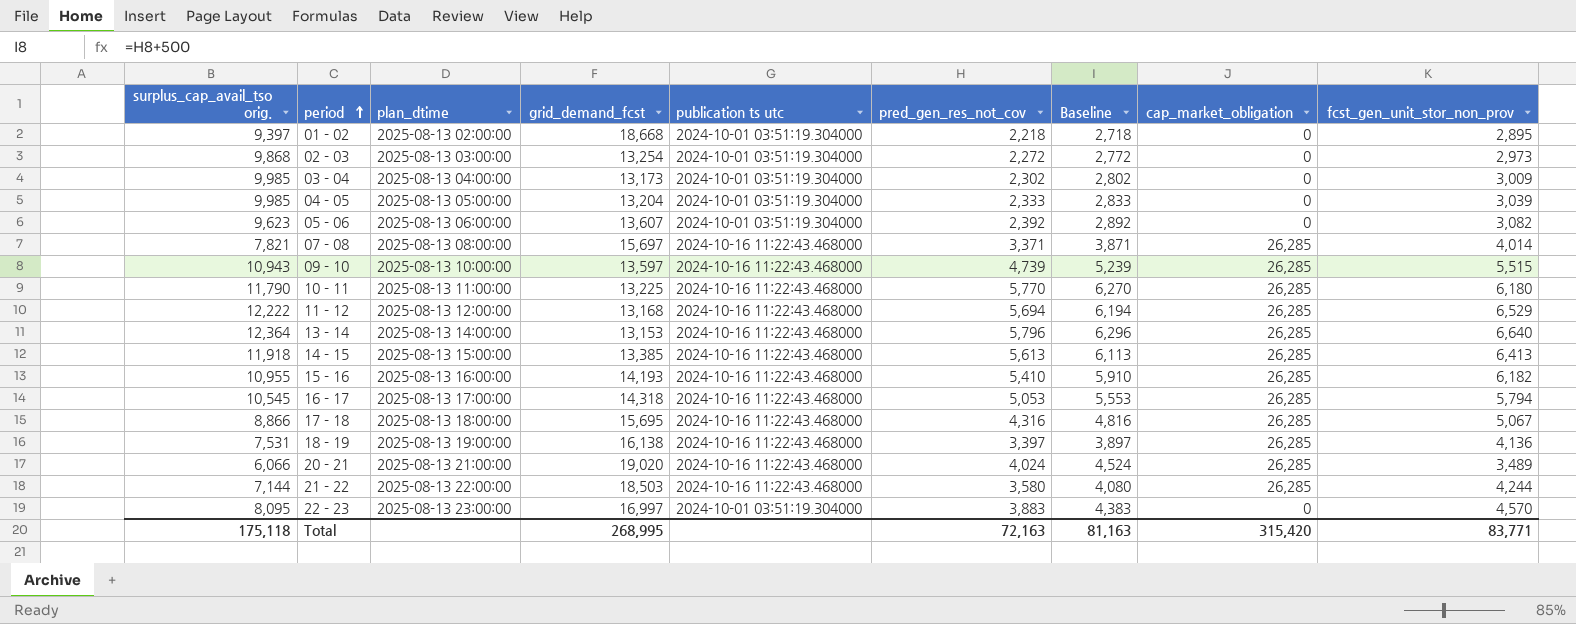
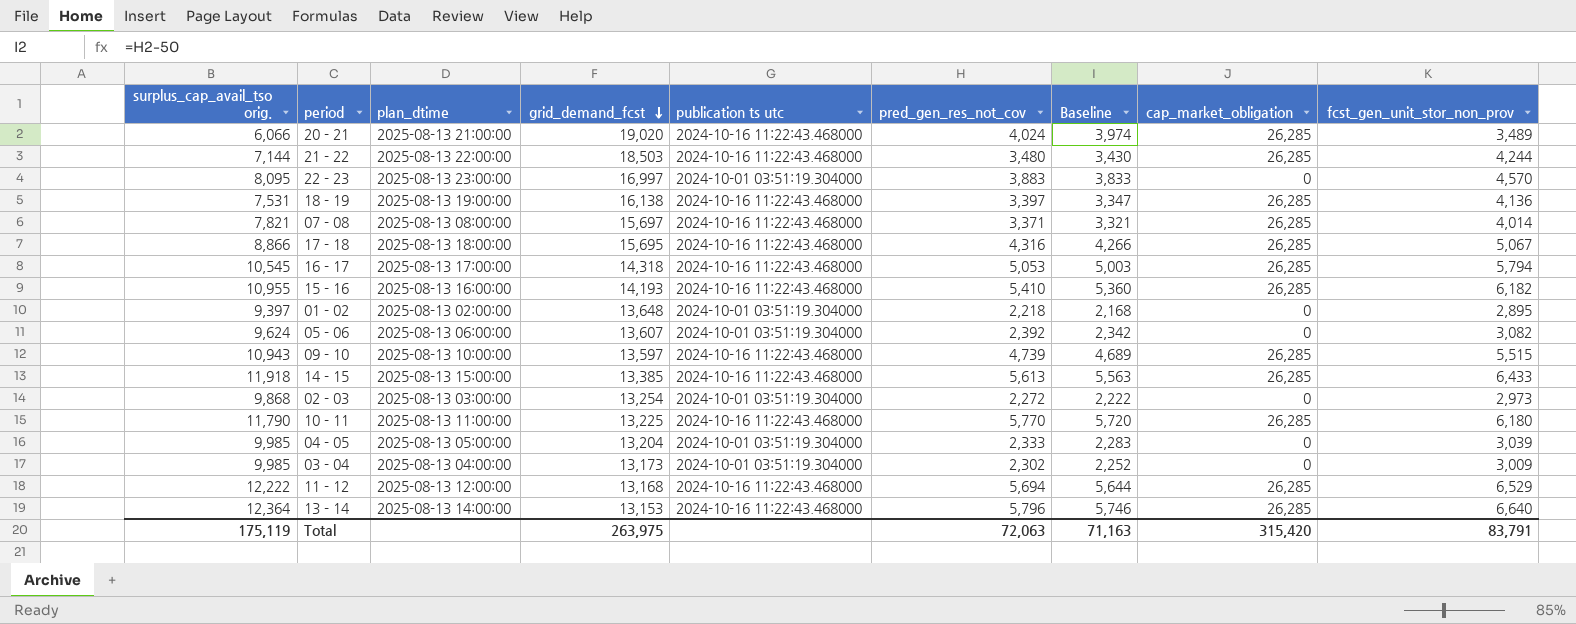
row order: period ascending -> grid_demand_fcst descending
column Baseline | formula: [pred_gen_res_not_cov] + 500 -> [pred_gen_res_not_cov] - 50
21 - 22 | pred_gen_res_not_cov: 3,580 -> 3,480
01 - 02 | grid_demand_fcst: 18,668 -> 13,648
05 - 06 | surplus_cap_avail_tso orig.: 9,623 -> 9,624
14 - 15 | fcst_gen_unit_stor_non_prov: 6,413 -> 6,433
Total | surplus_cap_avail_tso orig.: 175,118 -> 175,119
Total | grid_demand_fcst: 268,995 -> 263,975
Total | pred_gen_res_not_cov: 72,163 -> 72,063
Total | Baseline: 81,163 -> 71,163
Total | fcst_gen_unit_stor_non_prov: 83,771 -> 83,791

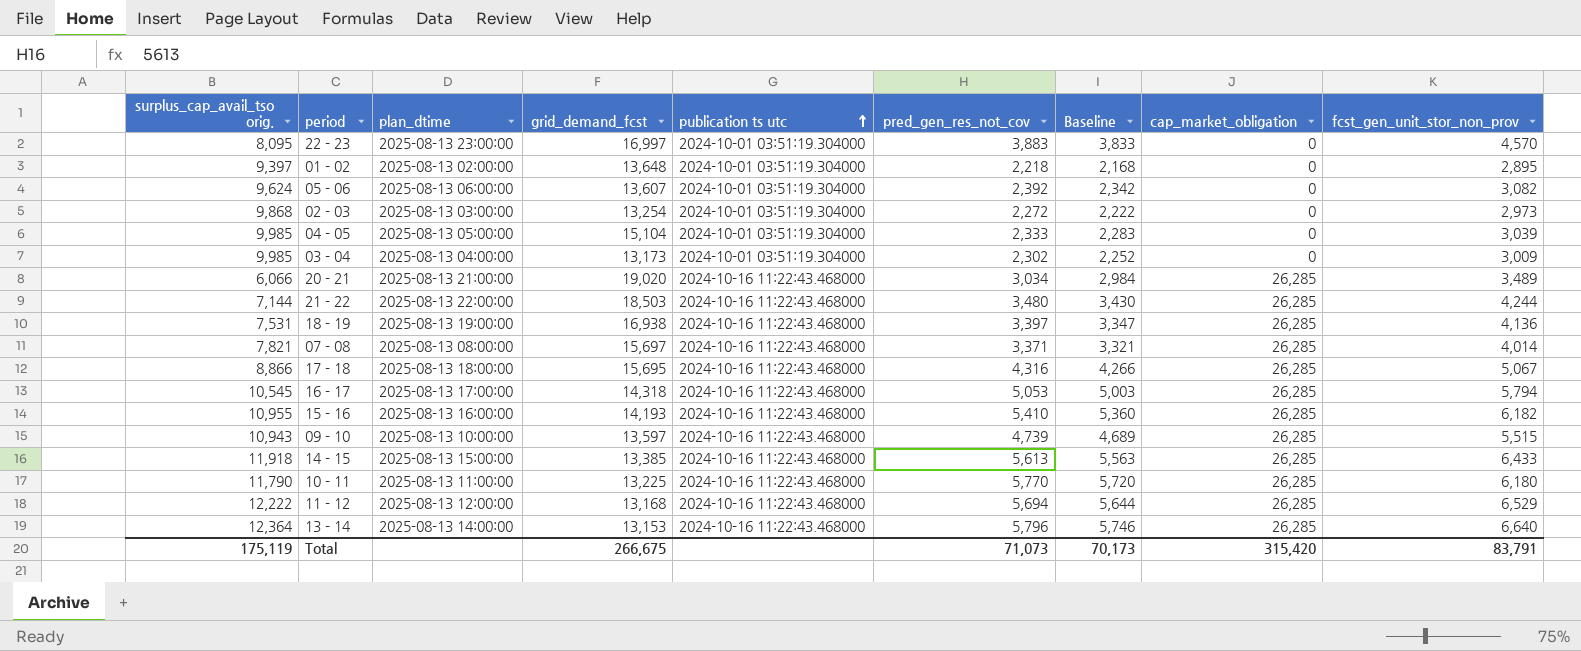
row order: grid_demand_fcst descending -> publication ts utc ascending
04 - 05 | grid_demand_fcst: 13,204 -> 15,104
20 - 21 | pred_gen_res_not_cov: 4,024 -> 3,034
20 - 21 | Baseline: 3,974 -> 2,984
18 - 19 | grid_demand_fcst: 16,138 -> 16,938
Total | grid_demand_fcst: 263,975 -> 266,675
Total | pred_gen_res_not_cov: 72,063 -> 71,073
Total | Baseline: 71,163 -> 70,173

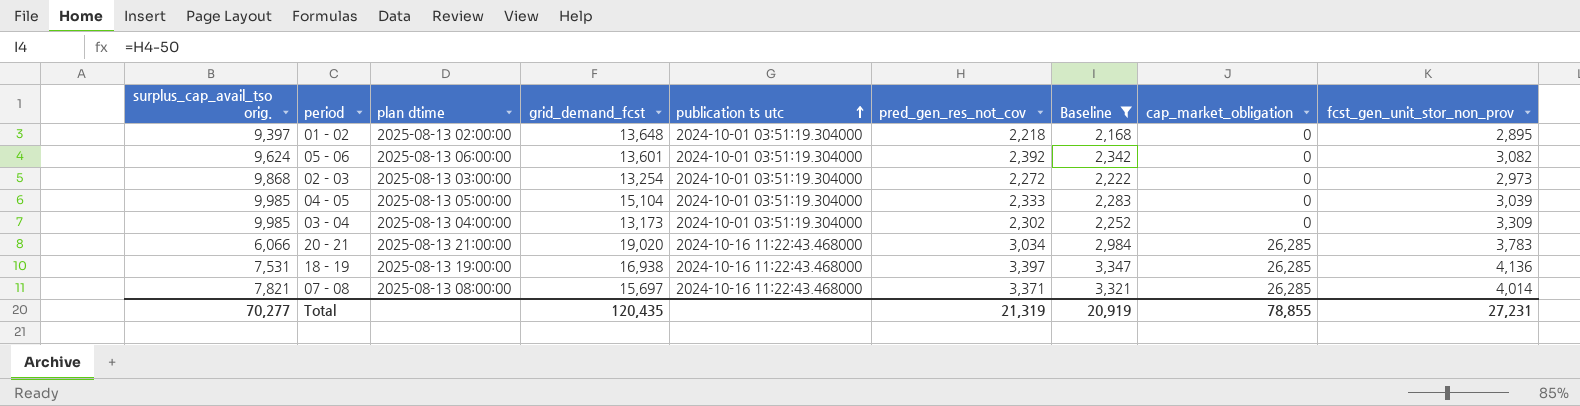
filter: none -> Baseline <= 3,347
column name: plan_dtime -> plan dtime
05 - 06 | grid_demand_fcst: 13,607 -> 13,601
03 - 04 | fcst_gen_unit_stor_non_prov: 3,009 -> 3,309
20 - 21 | fcst_gen_unit_stor_non_prov: 3,489 -> 3,783
Total | surplus_cap_avail_tso orig.: 175,119 -> 70,277
Total | grid_demand_fcst: 266,675 -> 120,435
Total | pred_gen_res_not_cov: 71,073 -> 21,319
Total | Baseline: 70,173 -> 20,919
Total | cap_market_obligation: 315,420 -> 78,855
Total | fcst_gen_unit_stor_non_prov: 83,791 -> 27,231

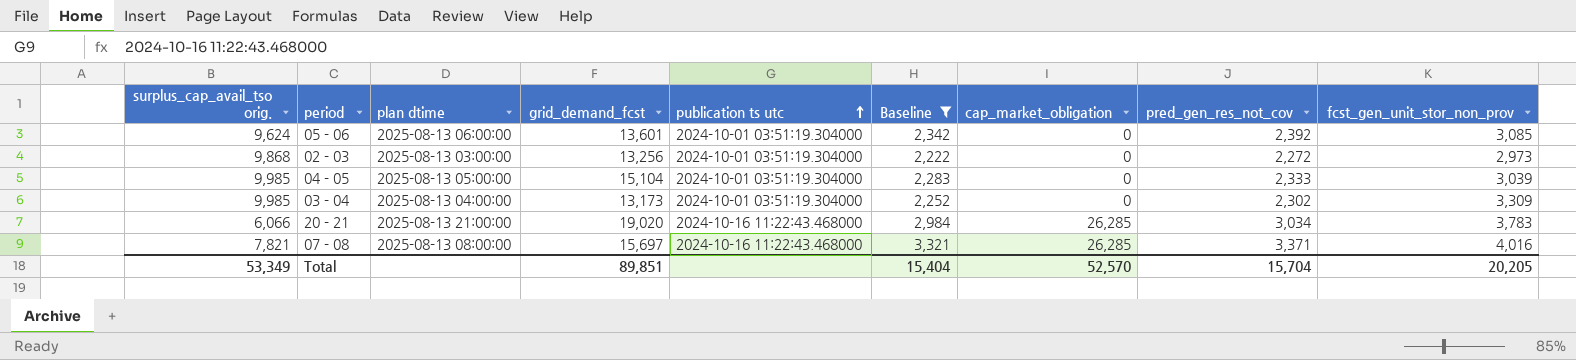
column pred_gen_res_not_cov | position: 6 -> 8
row 01 - 02: 9,397 | 2025-08-13 02:00:00 | 13,648 | 2024-10-01 03:51:19.304000 | 2,218 | 2,168 | 0 | 2,895 -> none
row 18 - 19: 7,531 | 2025-08-13 19:00:00 | 16,938 | 2024-10-16 11:22:43.468000 | 3,397 | 3,347 | 26,285 | 4,136 -> none
05 - 06 | fcst_gen_unit_stor_non_prov: 3,082 -> 3,085
02 - 03 | grid_demand_fcst: 13,254 -> 13,256
07 - 08 | fcst_gen_unit_stor_non_prov: 4,014 -> 4,016
Total | surplus_cap_avail_tso orig.: 70,277 -> 53,349
Total | grid_demand_fcst: 120,435 -> 89,851
Total | Baseline: 20,919 -> 15,404
Total | cap_market_obligation: 78,855 -> 52,570
Total | pred_gen_res_not_cov: 21,319 -> 15,704
Total | fcst_gen_unit_stor_non_prov: 27,231 -> 20,205

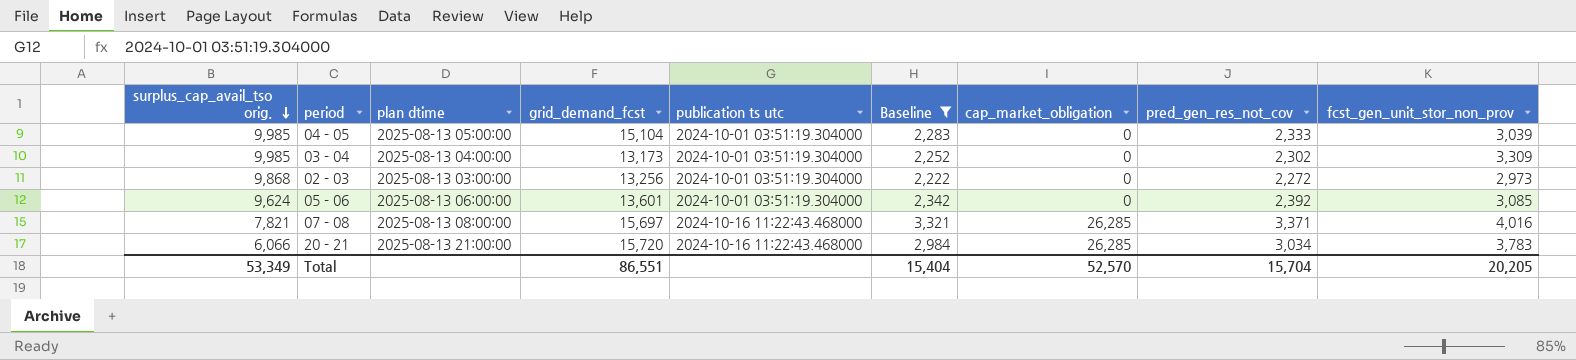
row order: publication ts utc ascending -> surplus_cap_avail_tso orig. descending
20 - 21 | grid_demand_fcst: 19,020 -> 15,720
Total | grid_demand_fcst: 89,851 -> 86,551

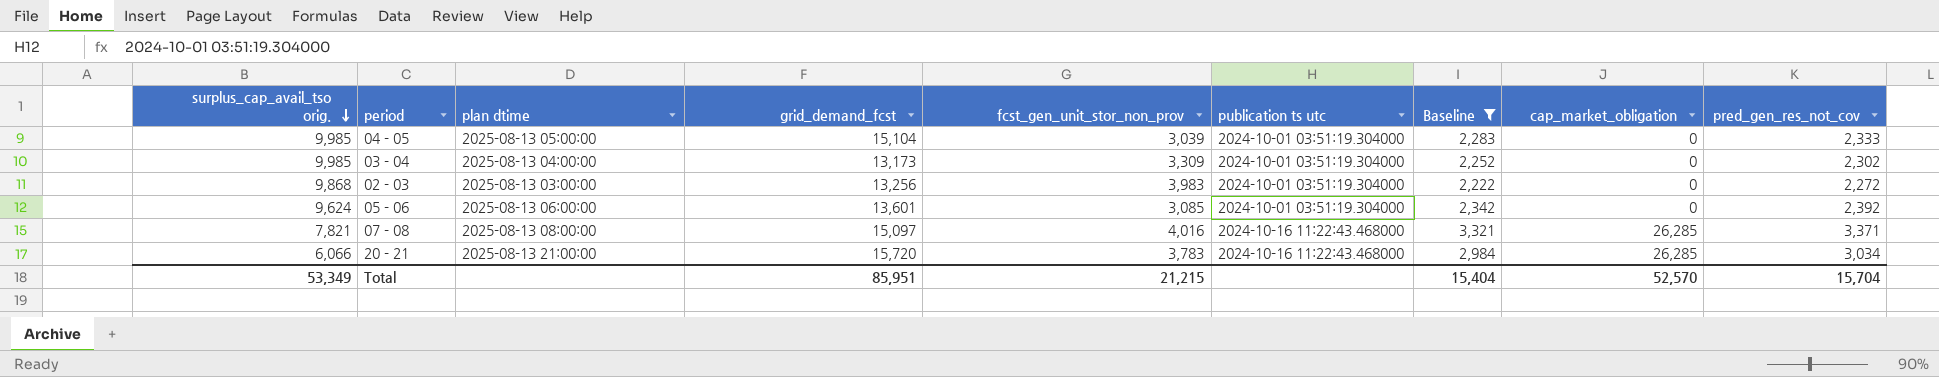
column fcst_gen_unit_stor_non_prov | position: 9 -> 5
02 - 03 | fcst_gen_unit_stor_non_prov: 2,973 -> 3,983
07 - 08 | grid_demand_fcst: 15,697 -> 15,097
Total | grid_demand_fcst: 86,551 -> 85,951
Total | fcst_gen_unit_stor_non_prov: 20,205 -> 21,215

